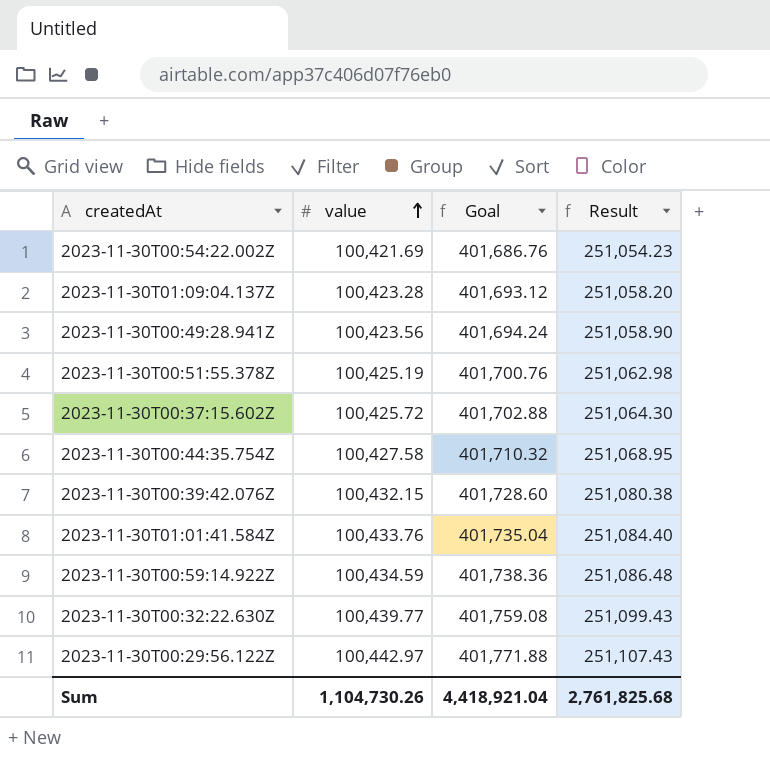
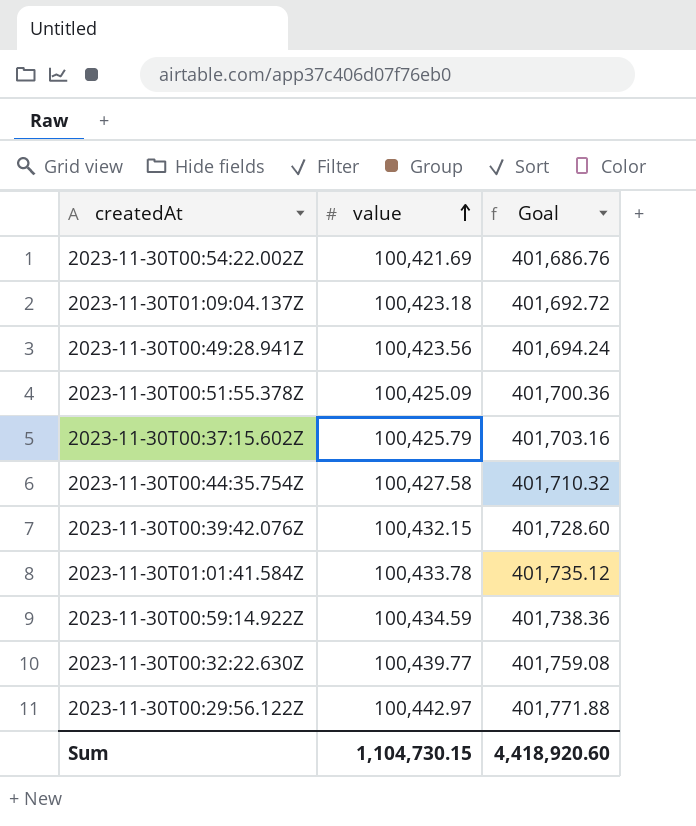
column Result | formula: [value] * 2.5 -> none
2023-11-30T01:09:04.137Z | value: 100,423.28 -> 100,423.18
2023-11-30T01:09:04.137Z | Goal: 401,693.12 -> 401,692.72
2023-11-30T00:51:55.378Z | value: 100,425.19 -> 100,425.09
2023-11-30T00:51:55.378Z | Goal: 401,700.76 -> 401,700.36
2023-11-30T00:37:15.602Z | value: 100,425.72 -> 100,425.79
2023-11-30T00:37:15.602Z | Goal: 401,702.88 -> 401,703.16
2023-11-30T01:01:41.584Z | value: 100,433.76 -> 100,433.78
2023-11-30T01:01:41.584Z | Goal: 401,735.04 -> 401,735.12
Sum | value: 1,104,730.26 -> 1,104,730.15
Sum | Goal: 4,418,921.04 -> 4,418,920.60

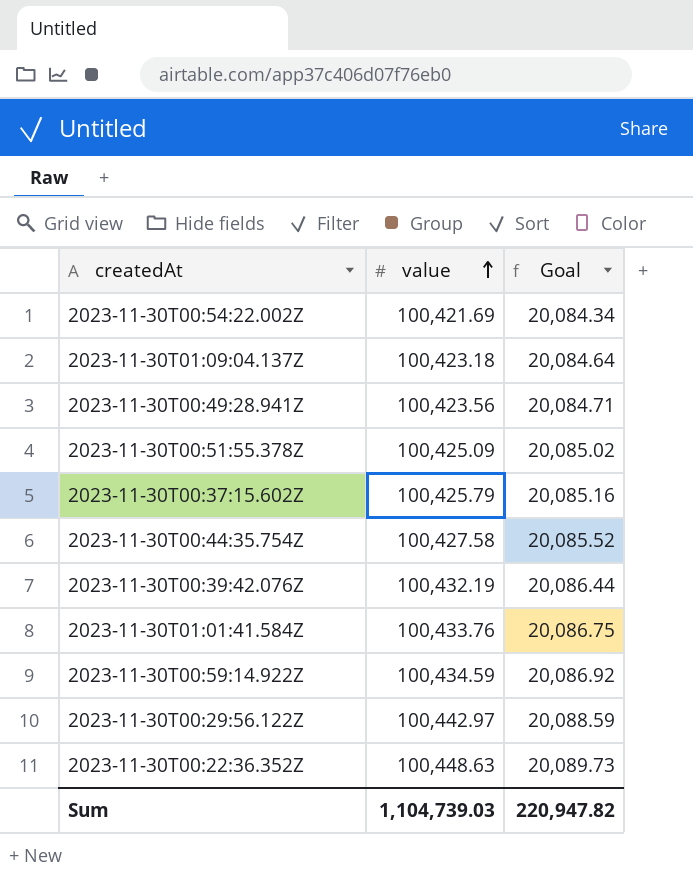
column Goal | formula: [value] * 4 -> [value] * 0.2
row 2023-11-30T00:32:22.630Z: 100,439.77 | 401,759.08 -> none
2023-11-30T00:39:42.076Z | value: 100,432.15 -> 100,432.19
2023-11-30T01:01:41.584Z | value: 100,433.78 -> 100,433.76
row 2023-11-30T00:22:36.352Z: none -> 100,448.63 | 20,089.73
Sum | value: 1,104,730.15 -> 1,104,739.03
Sum | Goal: 4,418,920.60 -> 220,947.82

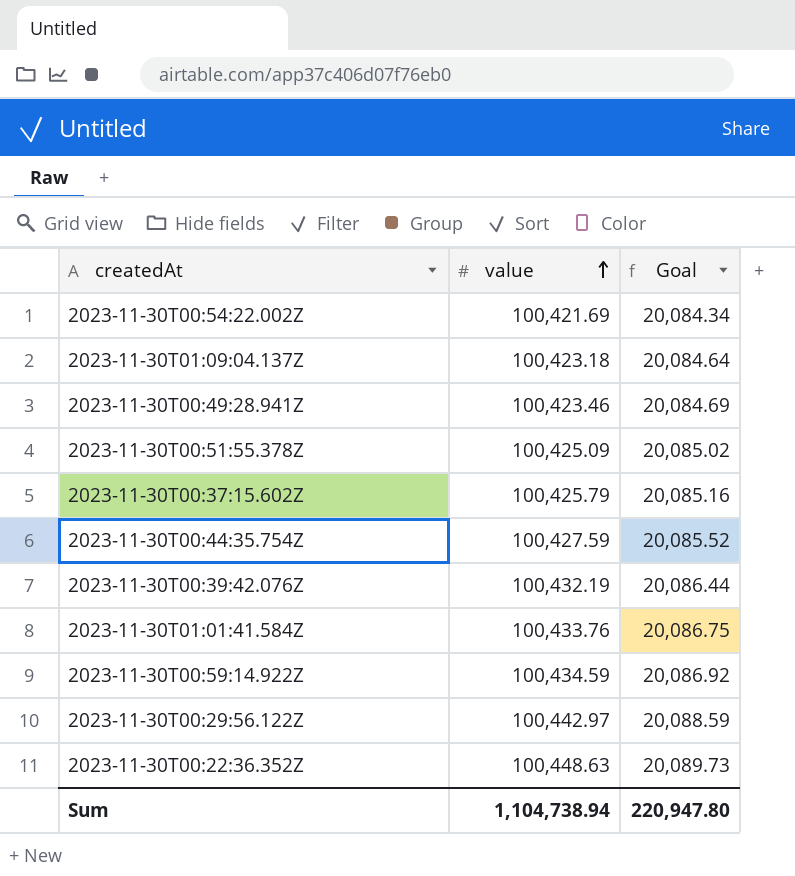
2023-11-30T00:49:28.941Z | value: 100,423.56 -> 100,423.46
2023-11-30T00:49:28.941Z | Goal: 20,084.71 -> 20,084.69
2023-11-30T00:44:35.754Z | value: 100,427.58 -> 100,427.59
Sum | value: 1,104,739.03 -> 1,104,738.94
Sum | Goal: 220,947.82 -> 220,947.80

